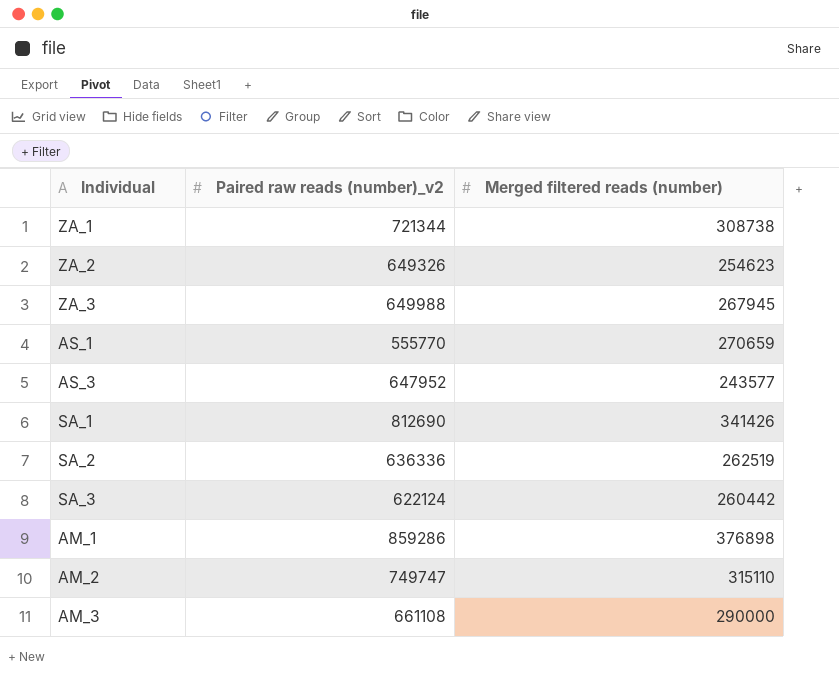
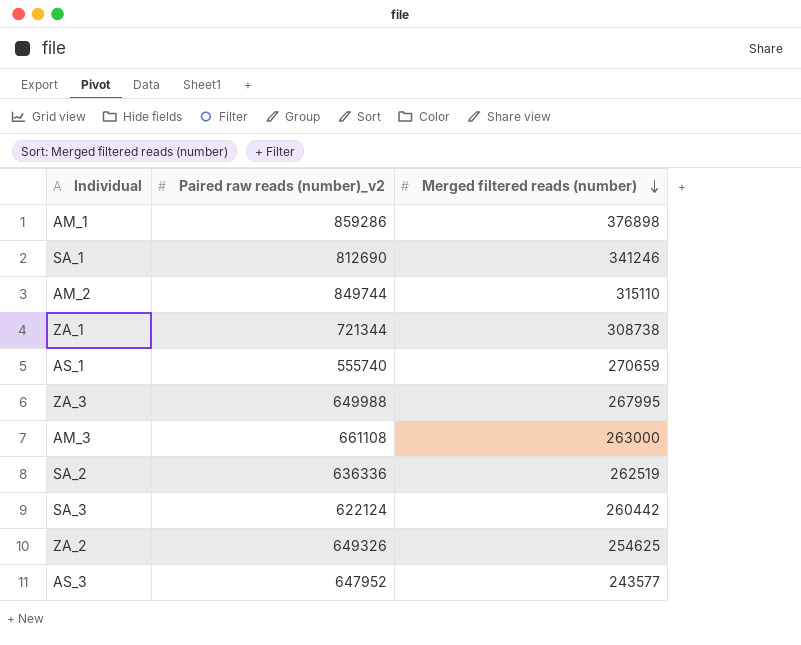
row order: none -> Merged filtered reads (number) descending
SA_1 | Merged filtered reads (number): 341426 -> 341246
AM_2 | Paired raw reads (number)_v2: 749747 -> 849744
AS_1 | Paired raw reads (number)_v2: 555770 -> 555740
ZA_3 | Merged filtered reads (number): 267945 -> 267995
AM_3 | Merged filtered reads (number): 290000 -> 263000
ZA_2 | Merged filtered reads (number): 254623 -> 254625

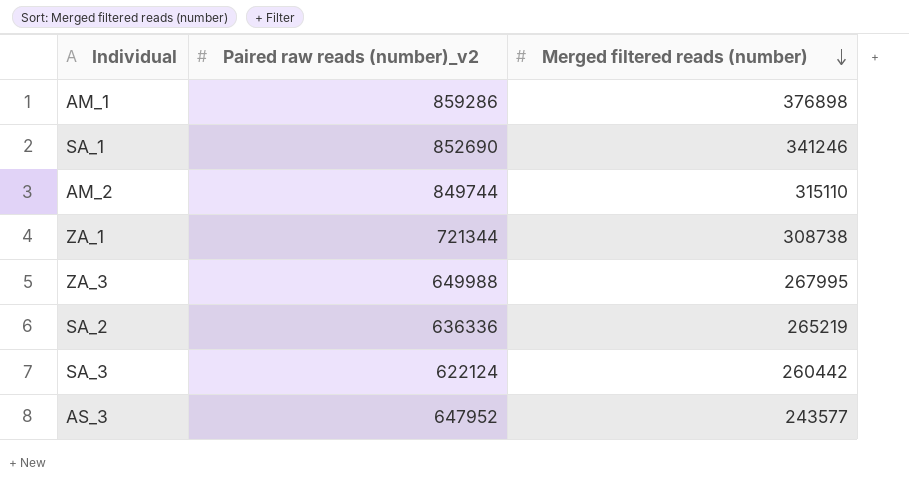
row AS_1: 555740 | 270659 -> none
row AM_3: 661108 | 263000 -> none
row ZA_2: 649326 | 254625 -> none
SA_1 | Paired raw reads (number)_v2: 812690 -> 852690
SA_2 | Merged filtered reads (number): 262519 -> 265219

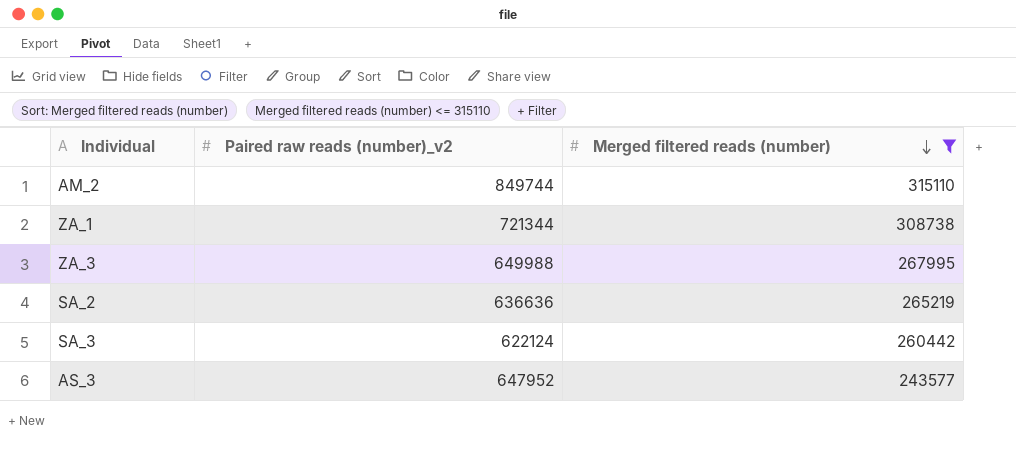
filter: none -> Merged filtered reads (number) <= 315110
SA_2 | Paired raw reads (number)_v2: 636336 -> 636636

